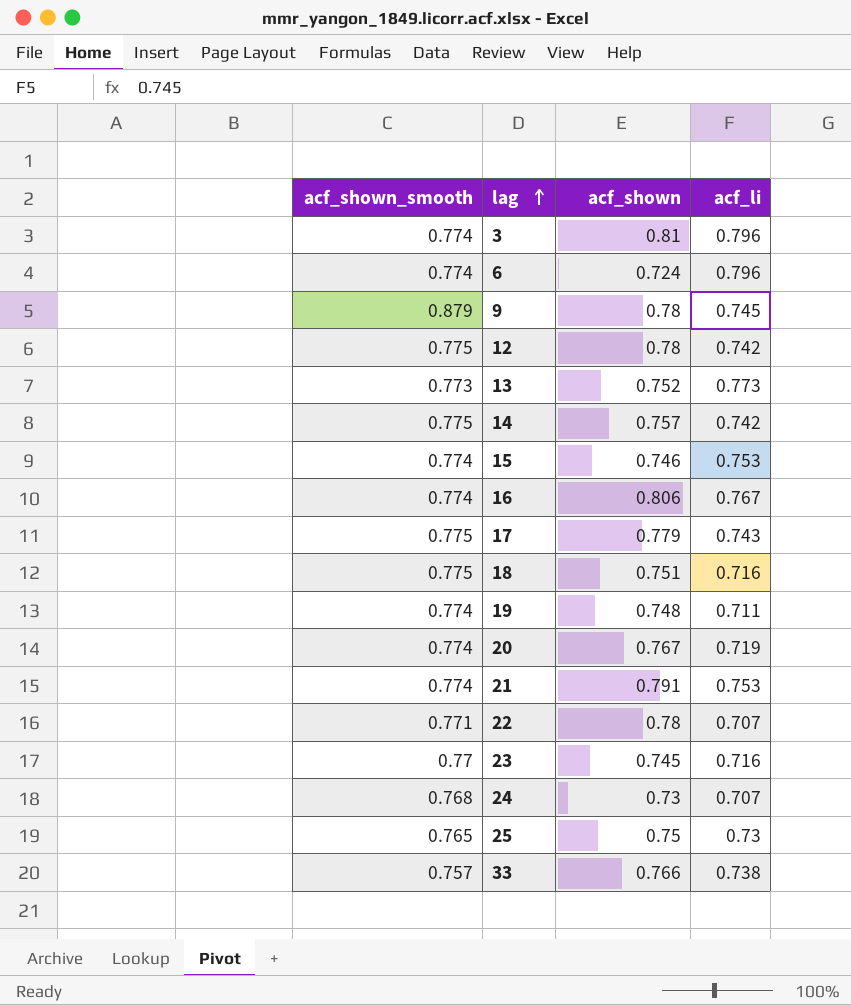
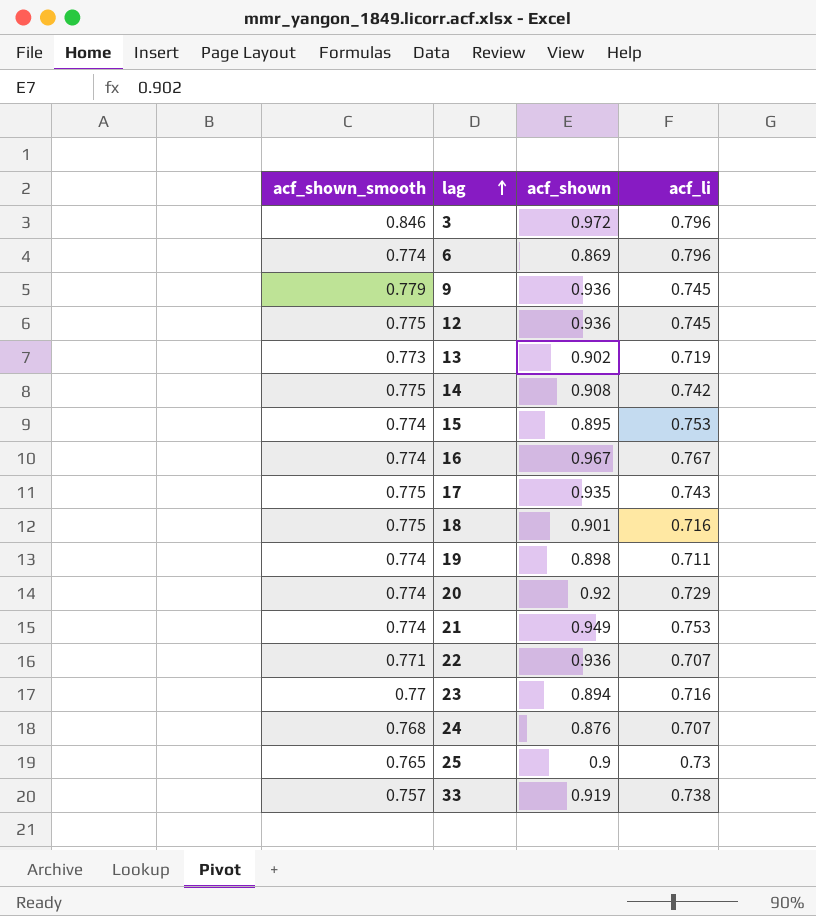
3 | acf_shown_smooth: 0.774 -> 0.846
3 | acf_shown: 0.81 -> 0.972
6 | acf_shown: 0.724 -> 0.869
9 | acf_shown_smooth: 0.879 -> 0.779
9 | acf_shown: 0.78 -> 0.936
12 | acf_shown: 0.78 -> 0.936
12 | acf_li: 0.742 -> 0.745
13 | acf_shown: 0.752 -> 0.902
13 | acf_li: 0.773 -> 0.719
14 | acf_shown: 0.757 -> 0.908
15 | acf_shown: 0.746 -> 0.895
16 | acf_shown: 0.806 -> 0.967
17 | acf_shown: 0.779 -> 0.935
18 | acf_shown: 0.751 -> 0.901
19 | acf_shown: 0.748 -> 0.898
20 | acf_shown: 0.767 -> 0.92
20 | acf_li: 0.719 -> 0.729
21 | acf_shown: 0.791 -> 0.949
22 | acf_shown: 0.78 -> 0.936
23 | acf_shown: 0.745 -> 0.894
24 | acf_shown: 0.73 -> 0.876
25 | acf_shown: 0.75 -> 0.9
33 | acf_shown: 0.766 -> 0.919

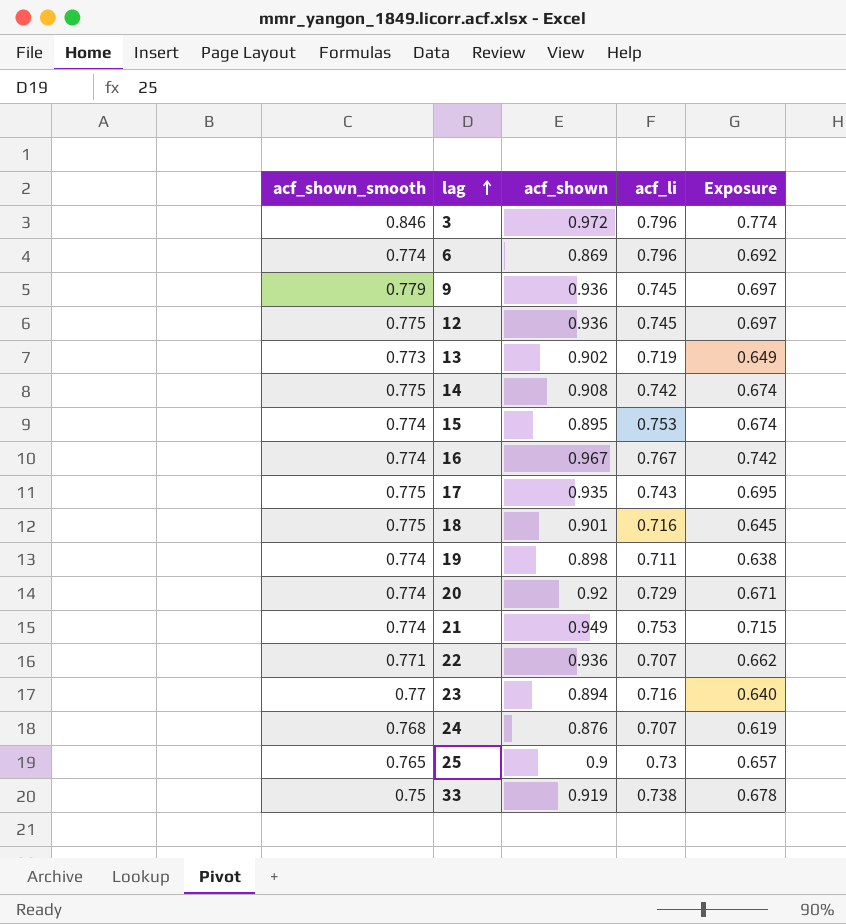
column Exposure | formula: none -> [acf_shown] * [acf_li]
33 | acf_shown_smooth: 0.757 -> 0.75

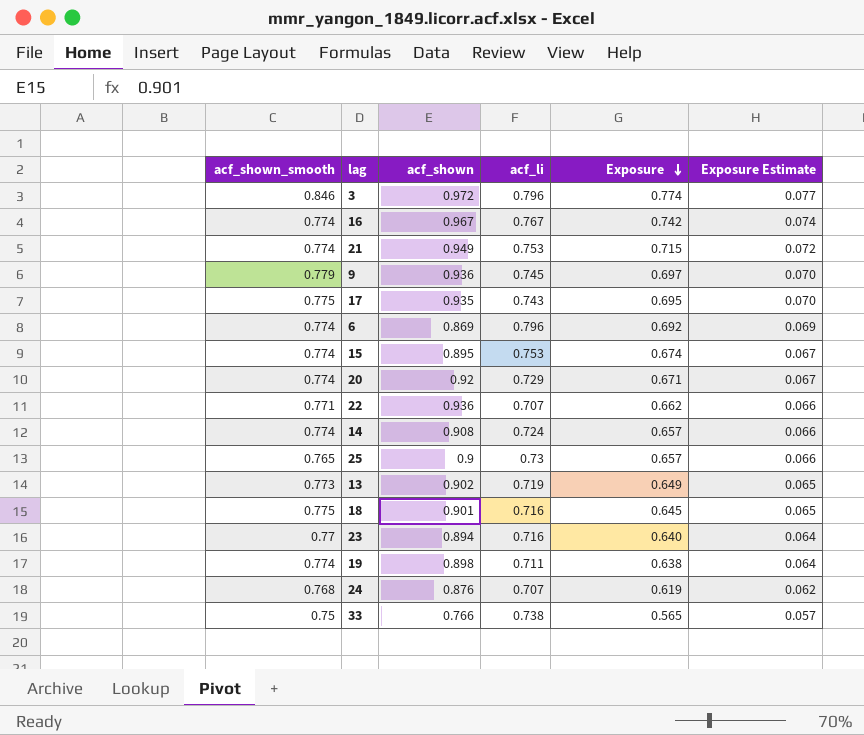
row order: lag ascending -> Exposure descending
column Exposure Estimate | formula: none -> [Exposure] * 0.1
row 12: 0.775 | 0.936 | 0.745 | 0.697 -> none
14 | acf_shown_smooth: 0.775 -> 0.774
14 | acf_li: 0.742 -> 0.724
14 | Exposure: 0.674 -> 0.657
33 | acf_shown: 0.919 -> 0.766
33 | Exposure: 0.678 -> 0.565

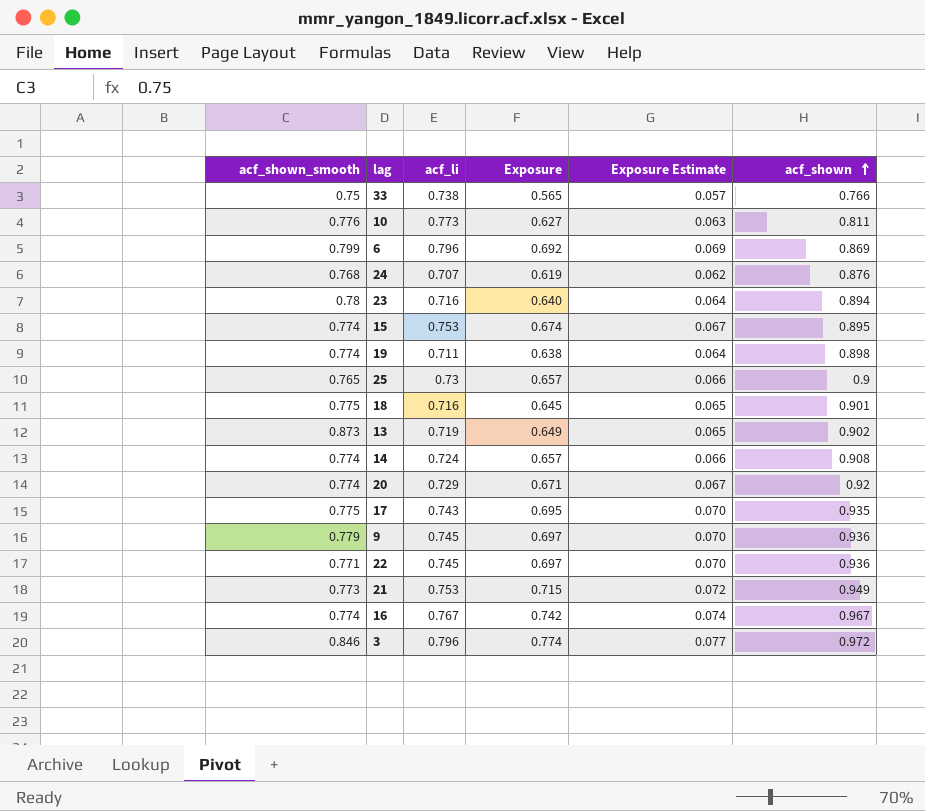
row order: Exposure descending -> acf_shown ascending
column acf_shown | position: 3 -> 6
row 10: none -> 0.776 | 0.773 | 0.627 | 0.063 | 0.811
6 | acf_shown_smooth: 0.774 -> 0.799
23 | acf_shown_smooth: 0.77 -> 0.78
13 | acf_shown_smooth: 0.773 -> 0.873
22 | acf_li: 0.707 -> 0.745
22 | Exposure: 0.662 -> 0.697
22 | Exposure Estimate: 0.066 -> 0.070
21 | acf_shown_smooth: 0.774 -> 0.773

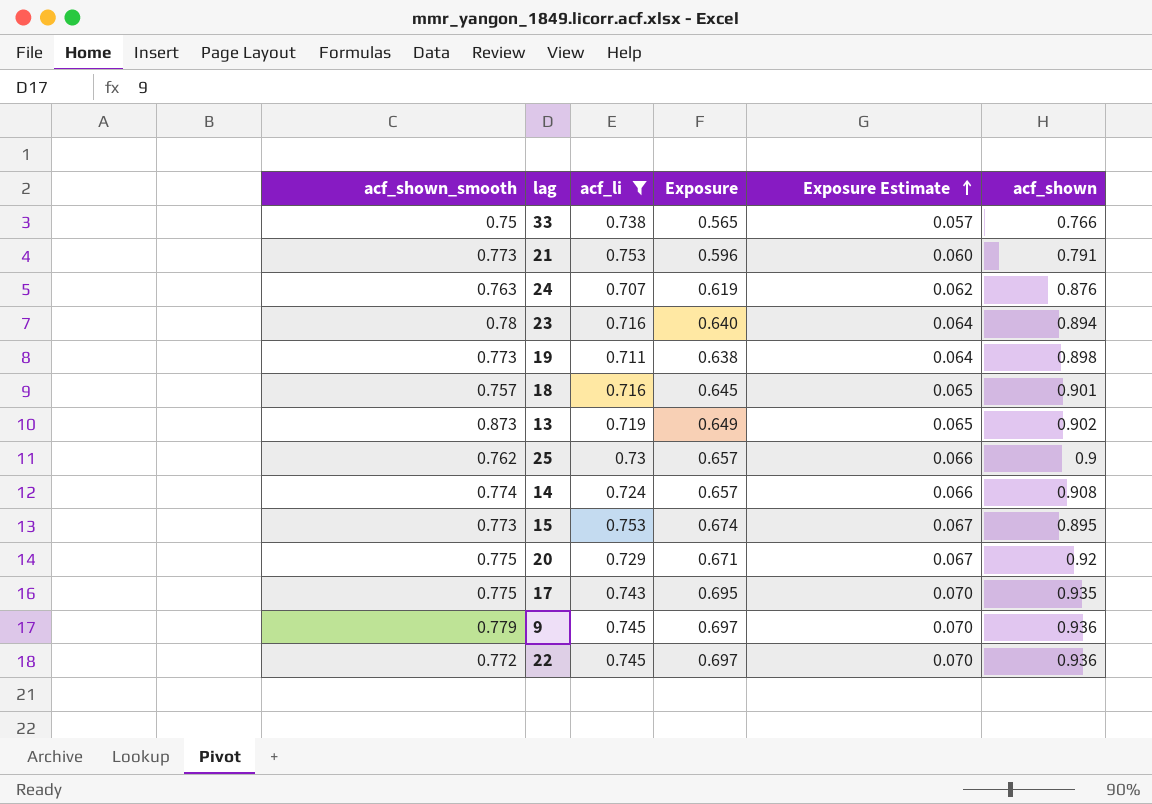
filter: none -> acf_li <= 0.753
row order: acf_shown ascending -> Exposure Estimate ascending
21 | Exposure: 0.715 -> 0.596
21 | Exposure Estimate: 0.072 -> 0.060
21 | acf_shown: 0.949 -> 0.791
24 | acf_shown_smooth: 0.768 -> 0.763
19 | acf_shown_smooth: 0.774 -> 0.773
18 | acf_shown_smooth: 0.775 -> 0.757
25 | acf_shown_smooth: 0.765 -> 0.762
15 | acf_shown_smooth: 0.774 -> 0.773
20 | acf_shown_smooth: 0.774 -> 0.775
22 | acf_shown_smooth: 0.771 -> 0.772

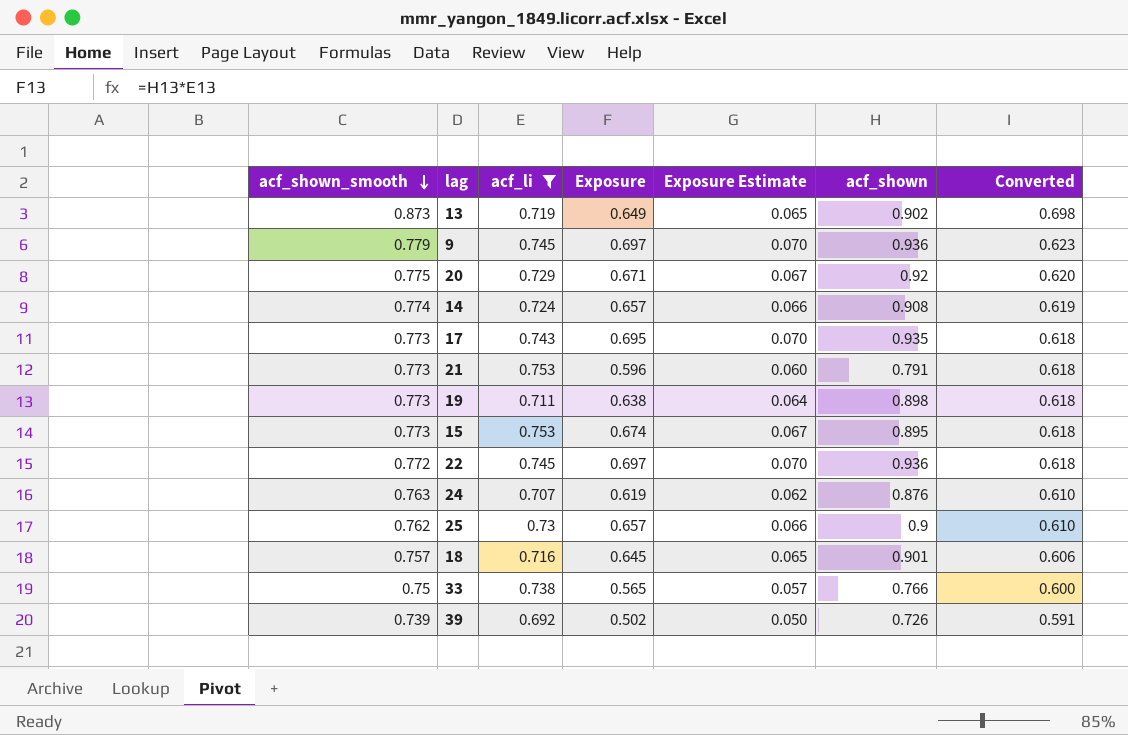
row order: Exposure Estimate ascending -> acf_shown_smooth descending
column Converted | formula: none -> [acf_shown_smooth] * 0.8
row 23: 0.78 | 0.716 | 0.640 | 0.064 | 0.894 -> none
17 | acf_shown_smooth: 0.775 -> 0.773
row 39: none -> 0.739 | 0.692 | 0.502 | 0.050 | 0.726 | 0.591

